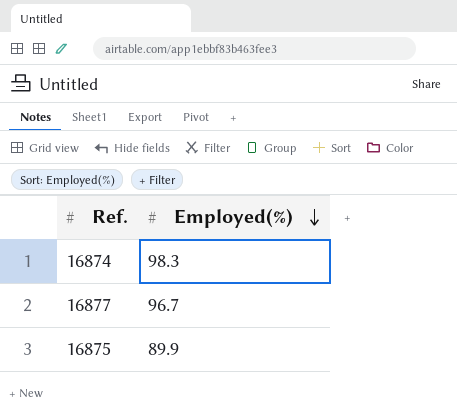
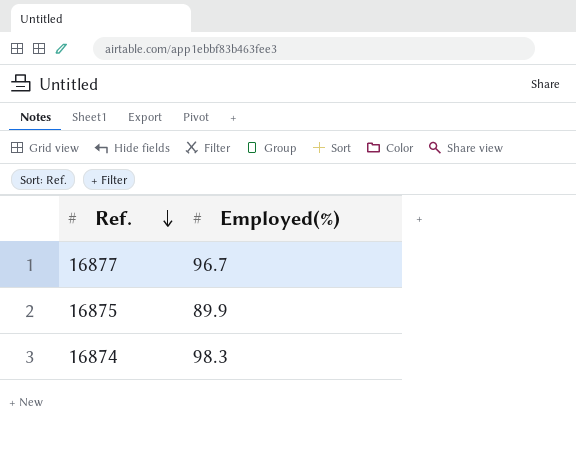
row order: Employed(%) descending -> Ref. descending

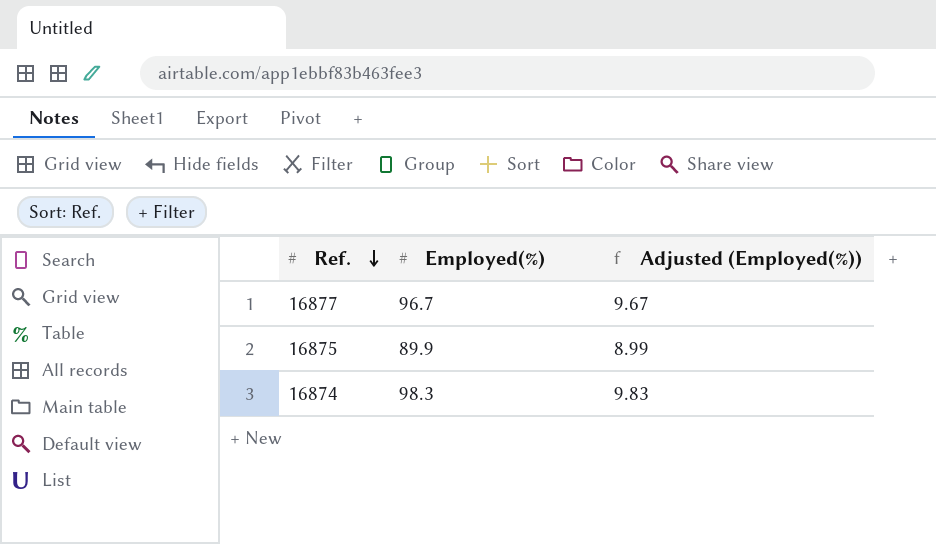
column Adjusted (Employed(%)) | formula: none -> [Employed(%)] * 0.1

